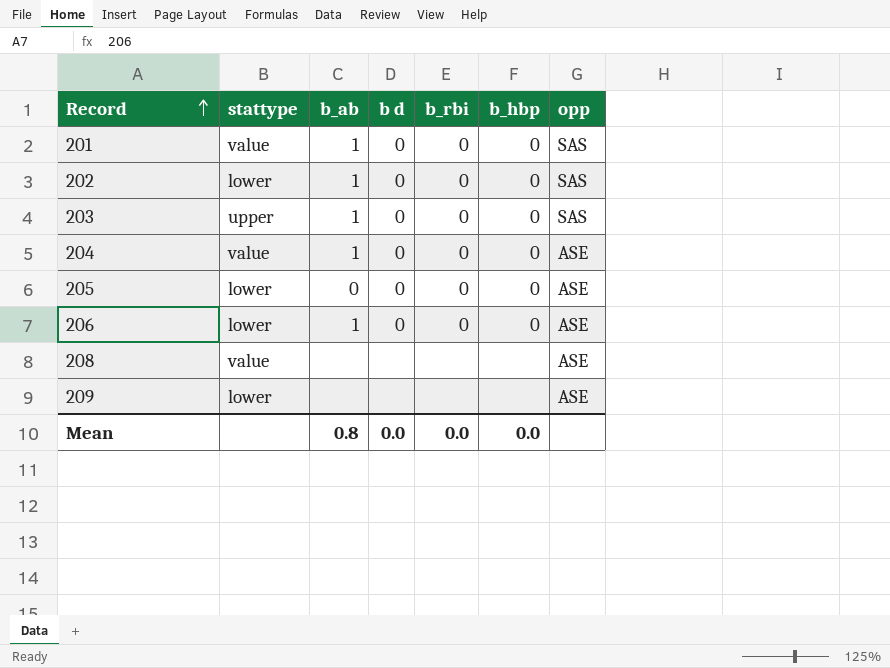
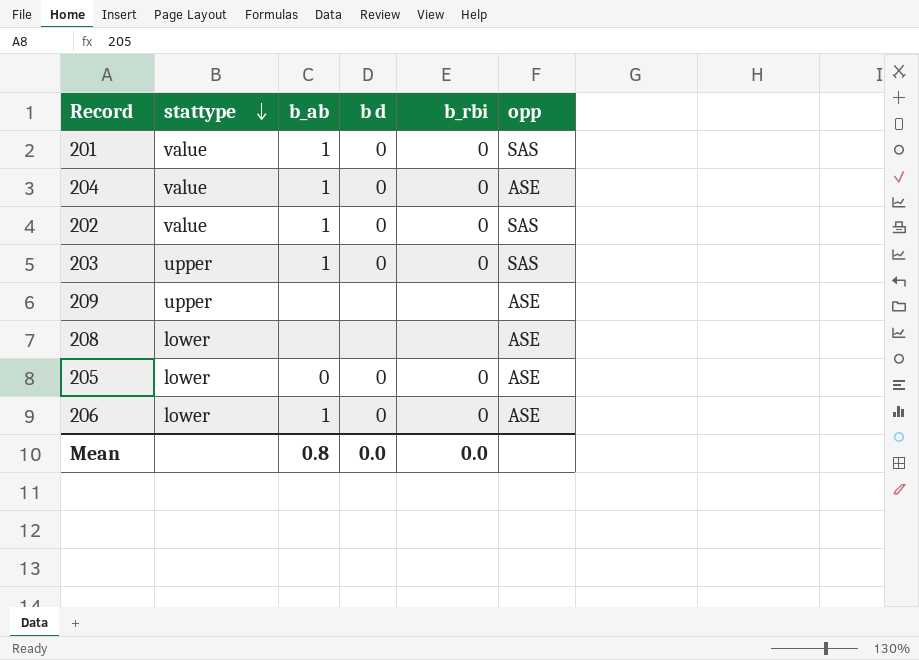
row order: Record ascending -> stattype descending
column b_hbp | position: 6 -> none
202 | stattype: lower -> value
209 | stattype: lower -> upper
208 | stattype: value -> lower

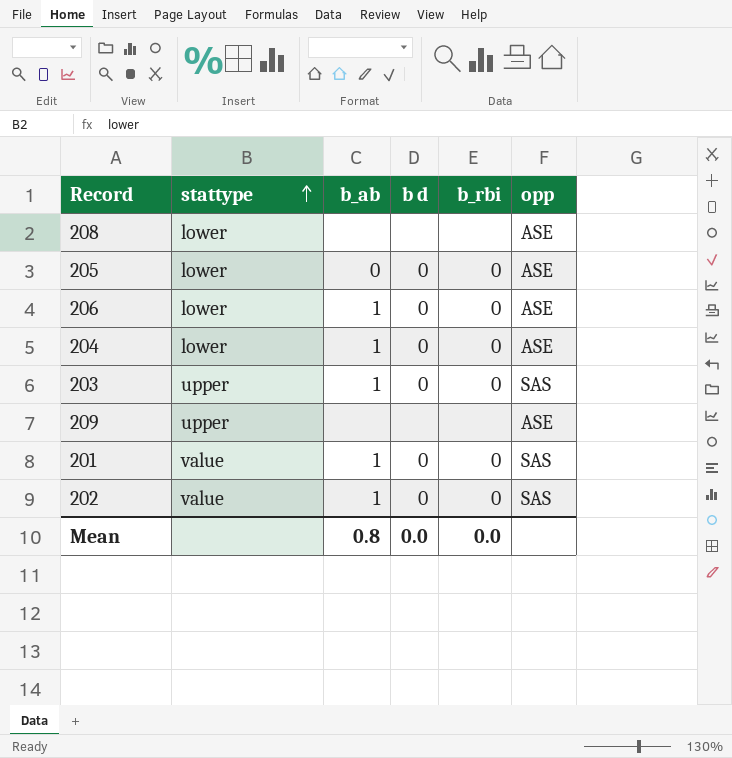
row order: stattype descending -> stattype ascending
204 | stattype: value -> lower

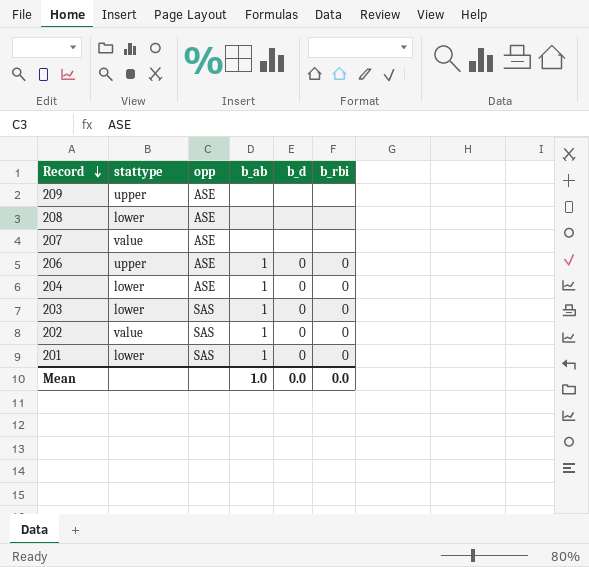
row order: stattype ascending -> Record descending
column opp | position: 6 -> 3
column name: b d -> b_d
row 205: lower | 0 | 0 | 0 | ASE -> none
row 207: none -> value | ASE | none | none | none
206 | stattype: lower -> upper
203 | stattype: upper -> lower
201 | stattype: value -> lower
Mean | b_ab: 0.8 -> 1.0

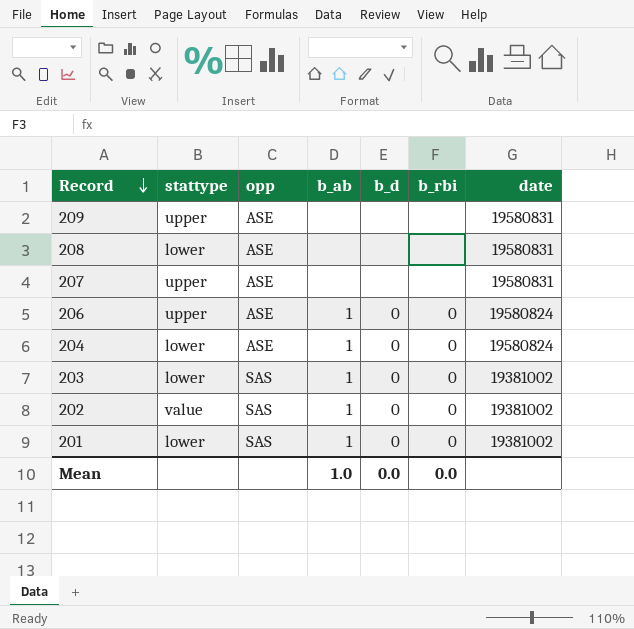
column date | position: none -> 7
207 | stattype: value -> upper

